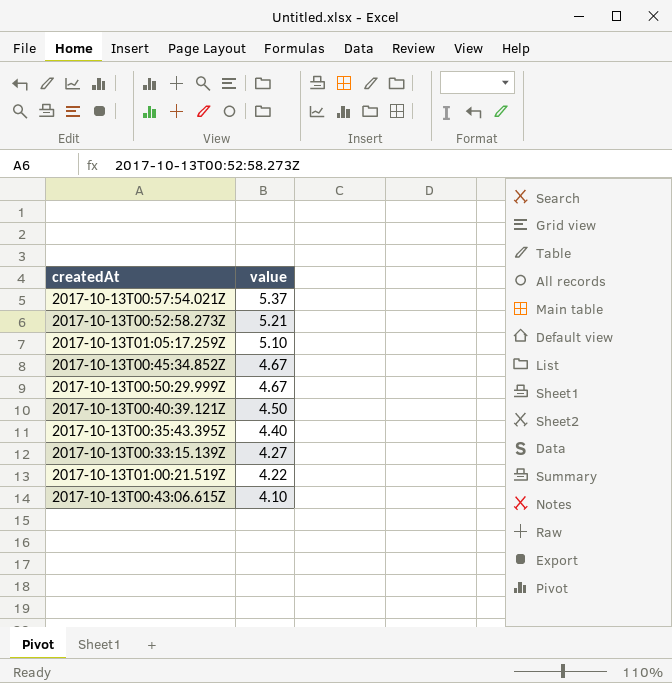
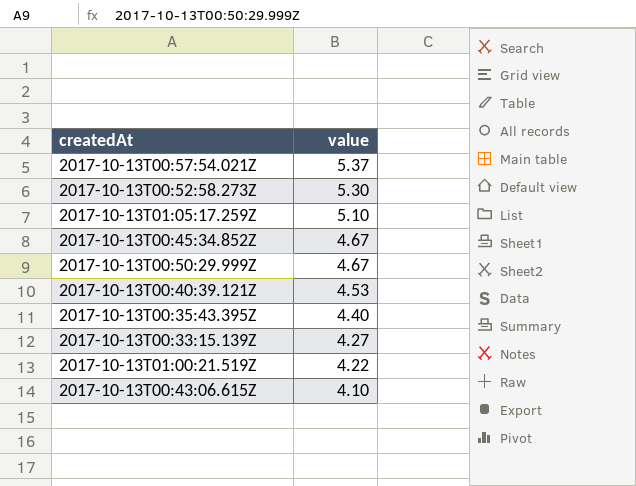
2017-10-13T00:52:58.273Z | value: 5.21 -> 5.30
2017-10-13T00:40:39.121Z | value: 4.50 -> 4.53

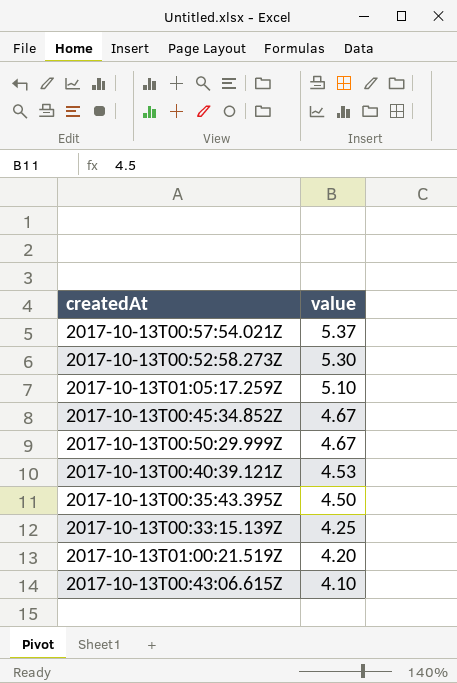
2017-10-13T00:35:43.395Z | value: 4.40 -> 4.50
2017-10-13T00:33:15.139Z | value: 4.27 -> 4.25
2017-10-13T01:00:21.519Z | value: 4.22 -> 4.20

